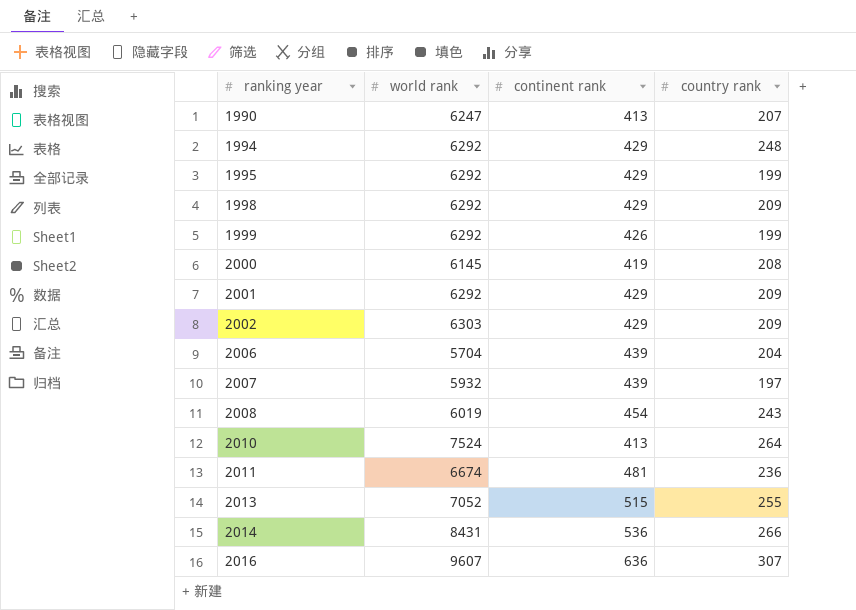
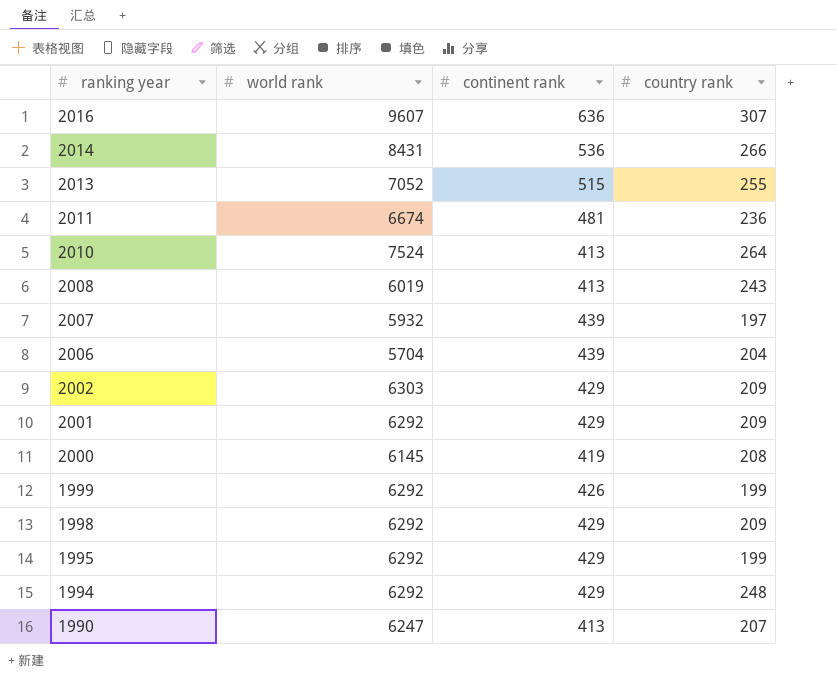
row order: ranking year ascending -> ranking year descending
2008 | continent rank: 454 -> 413

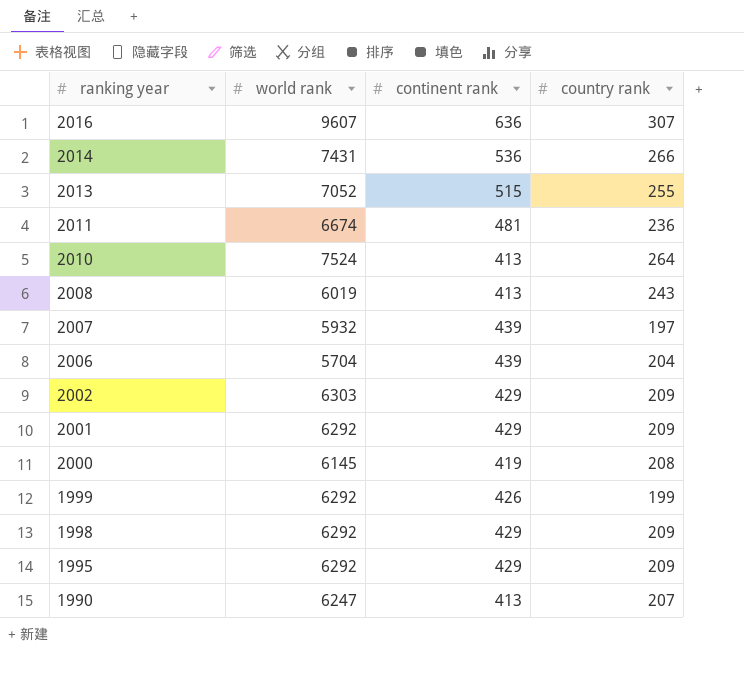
row 1994: 6292 | 429 | 248 -> none
2014 | world rank: 8431 -> 7431
1995 | country rank: 199 -> 209

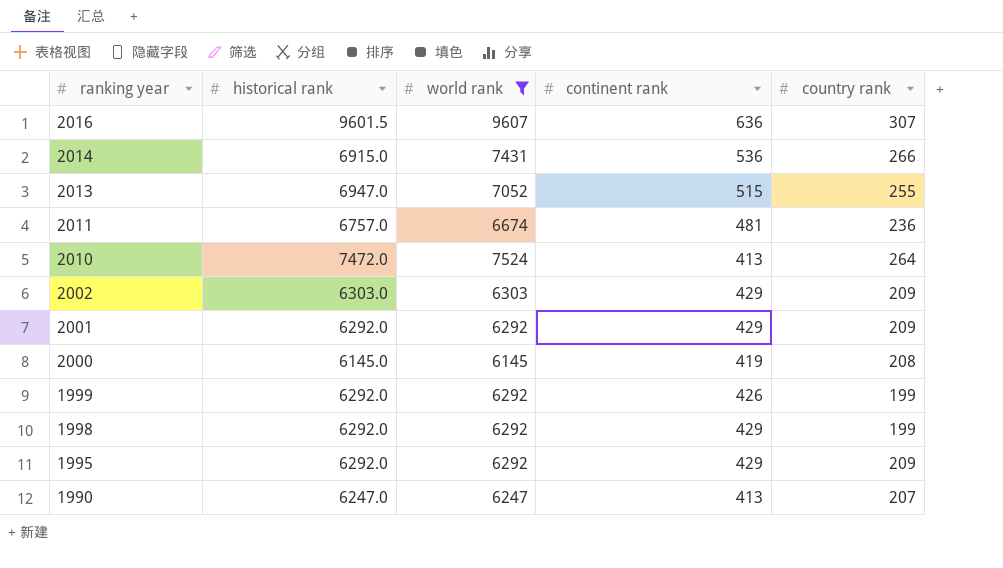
filter: none -> world rank >= 6145
column historical rank | position: none -> 2
1998 | country rank: 209 -> 199

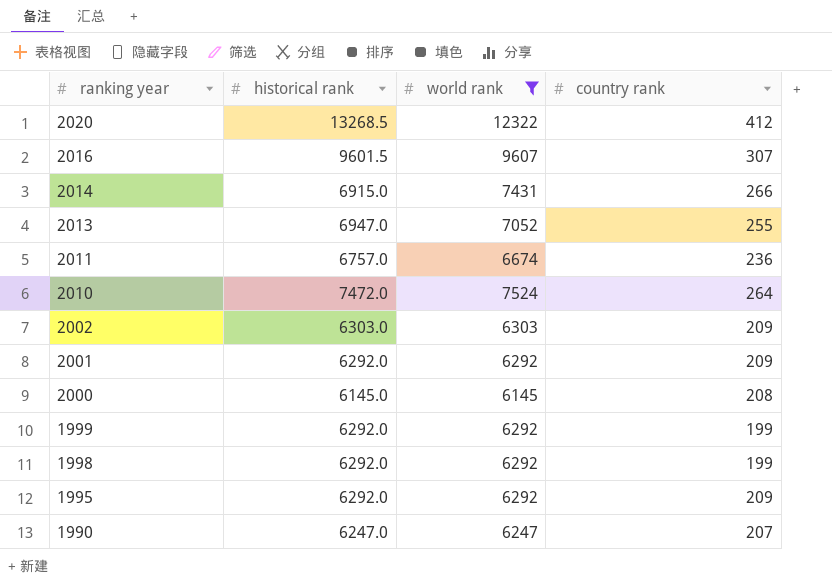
column continent rank | position: 4 -> none
row 2020: none -> 13268.5 | 12322 | 412

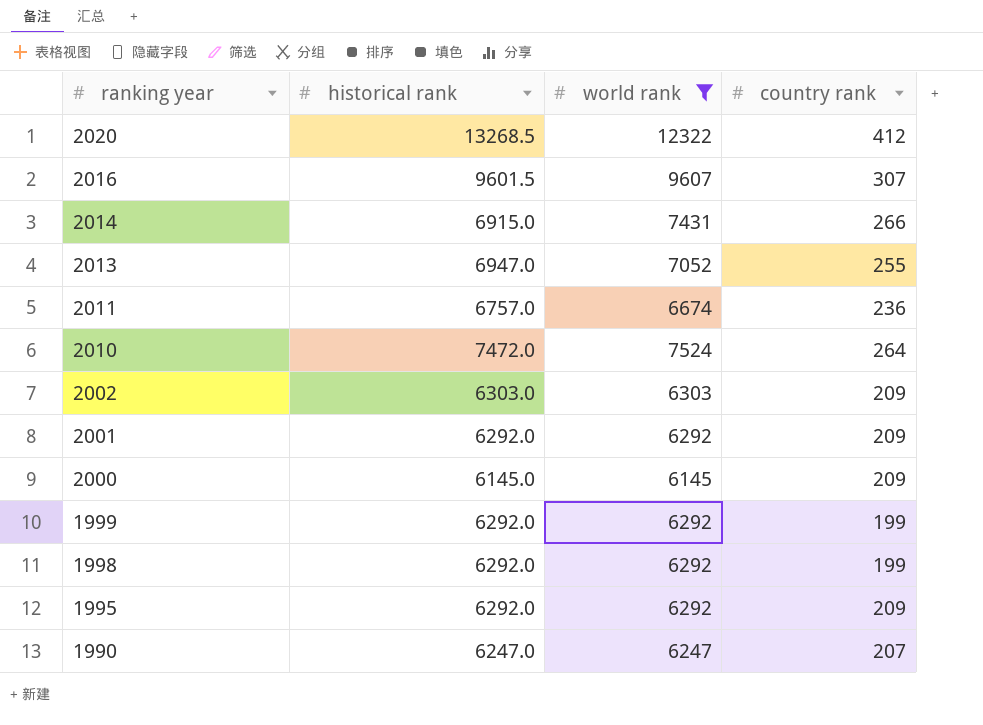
2000 | country rank: 208 -> 209

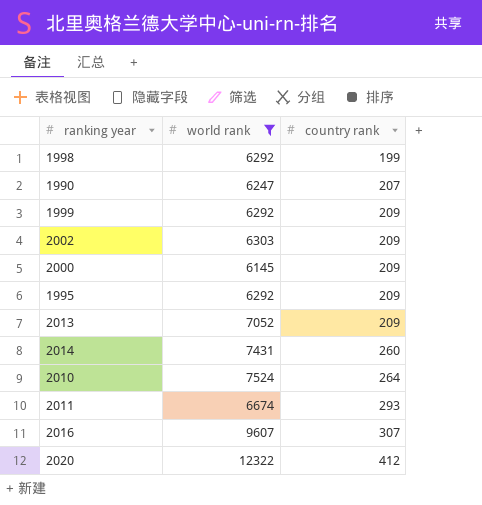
row order: ranking year descending -> country rank ascending
column historical rank | position: 2 -> none
row 2001: 6292.0 | 6292 | 209 -> none
1999 | country rank: 199 -> 209
2013 | country rank: 255 -> 209
2014 | country rank: 266 -> 260
2011 | country rank: 236 -> 293

